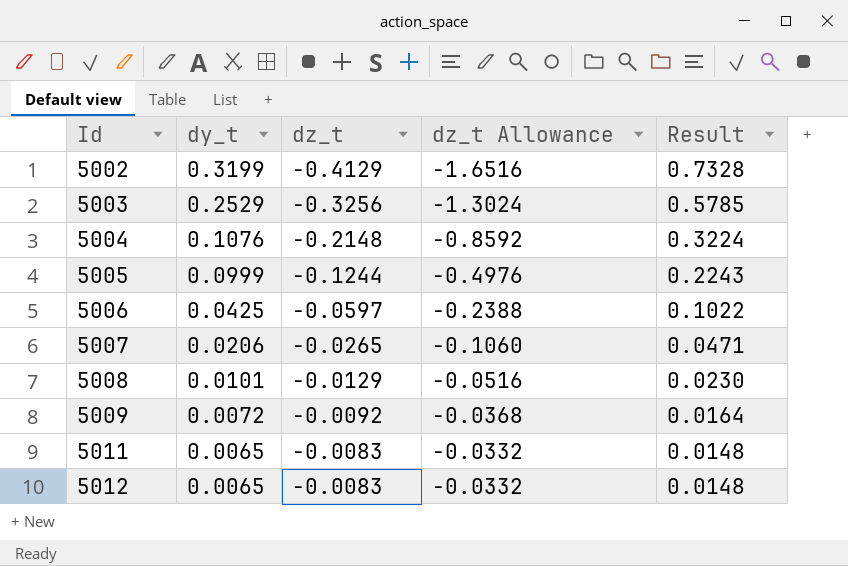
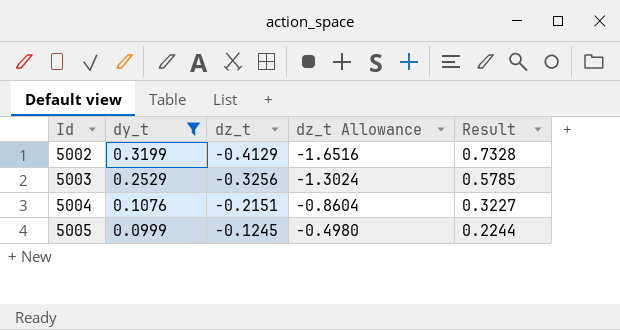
filter: none -> dy_t >= 0.0999
5004 | dz_t: -0.2148 -> -0.2151
5004 | dz_t Allowance: -0.8592 -> -0.8604
5004 | Result: 0.3224 -> 0.3227
5005 | dz_t: -0.1244 -> -0.1245
5005 | dz_t Allowance: -0.4976 -> -0.4980
5005 | Result: 0.2243 -> 0.2244

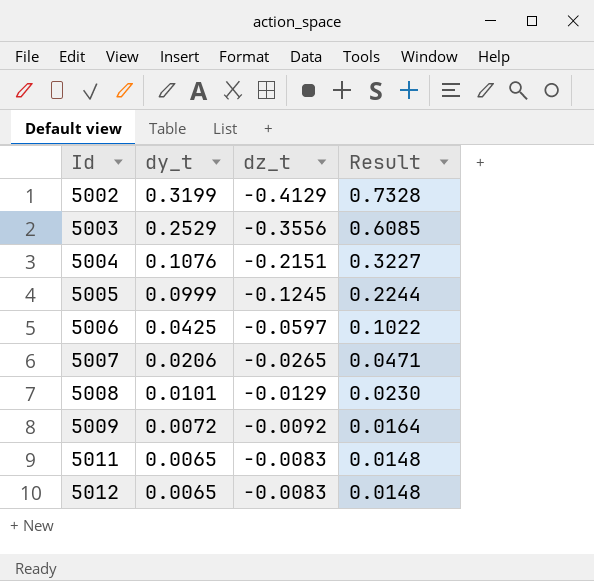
filter: dy_t >= 0.0999 -> none
column dz_t Allowance | formula: [dz_t] * 4 -> none
5003 | dz_t: -0.3256 -> -0.3556
5003 | Result: 0.5785 -> 0.6085

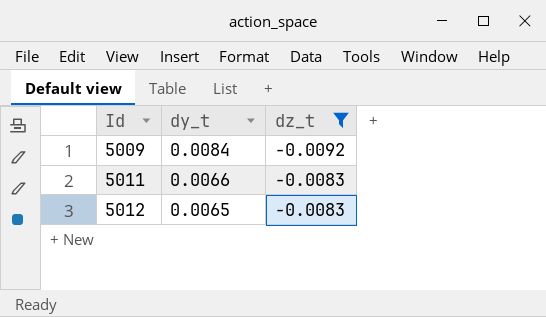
filter: none -> dz_t >= -0.0092
column Result | formula: [dy_t] - [dz_t] -> none
5009 | dy_t: 0.0072 -> 0.0084
5011 | dy_t: 0.0065 -> 0.0066

